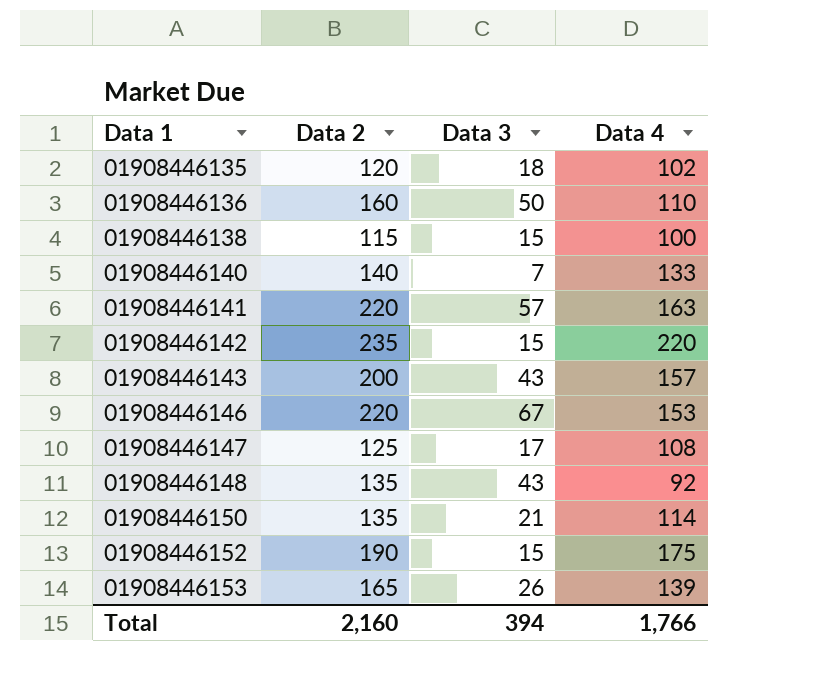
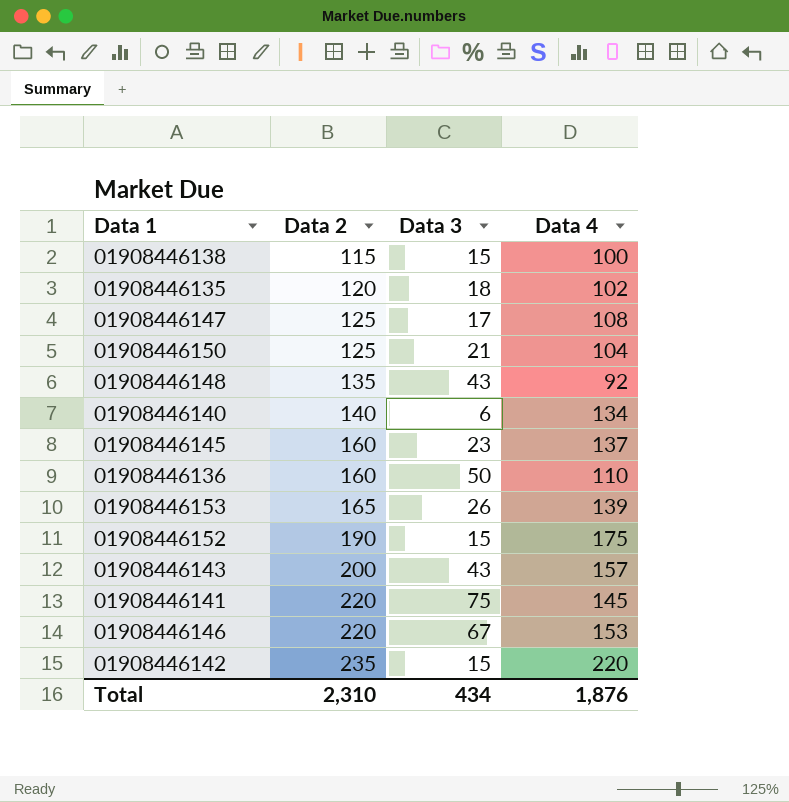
row order: Data 1 ascending -> Data 2 ascending
01908446150 | Data 2: 135 -> 125
01908446150 | Data 4: 114 -> 104
01908446140 | Data 3: 7 -> 6
01908446140 | Data 4: 133 -> 134
row 01908446145: none -> 160 | 23 | 137
01908446141 | Data 3: 57 -> 75
01908446141 | Data 4: 163 -> 145
Total | Data 2: 2,160 -> 2,310
Total | Data 3: 394 -> 434
Total | Data 4: 1,766 -> 1,876

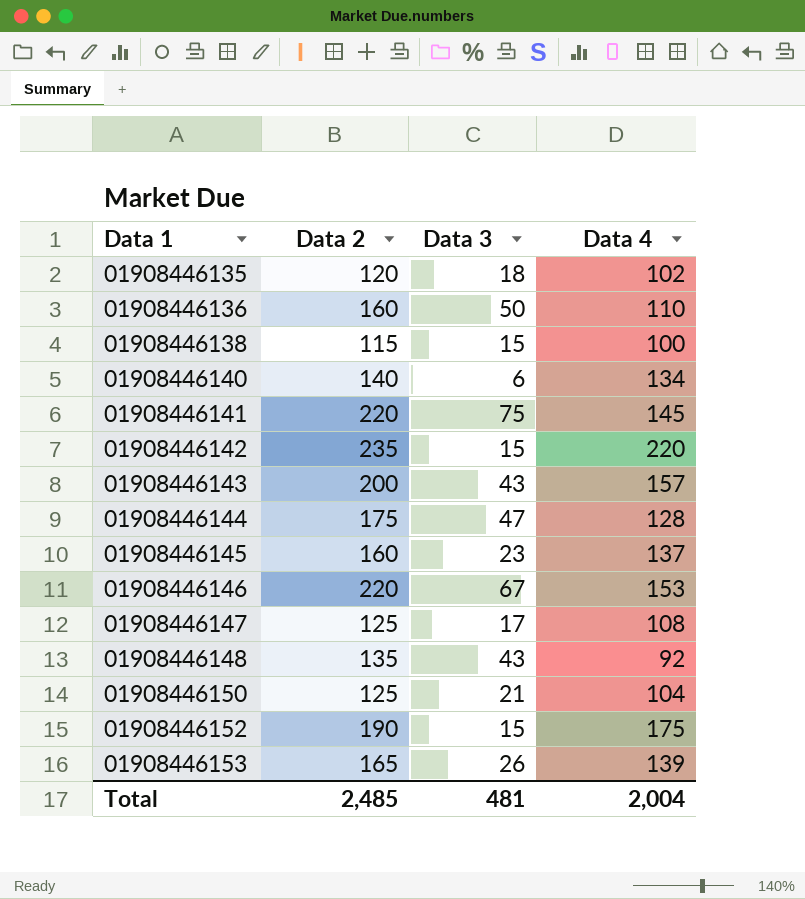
row order: Data 2 ascending -> Data 1 ascending
row 01908446144: none -> 175 | 47 | 128
Total | Data 2: 2,310 -> 2,485
Total | Data 3: 434 -> 481
Total | Data 4: 1,876 -> 2,004

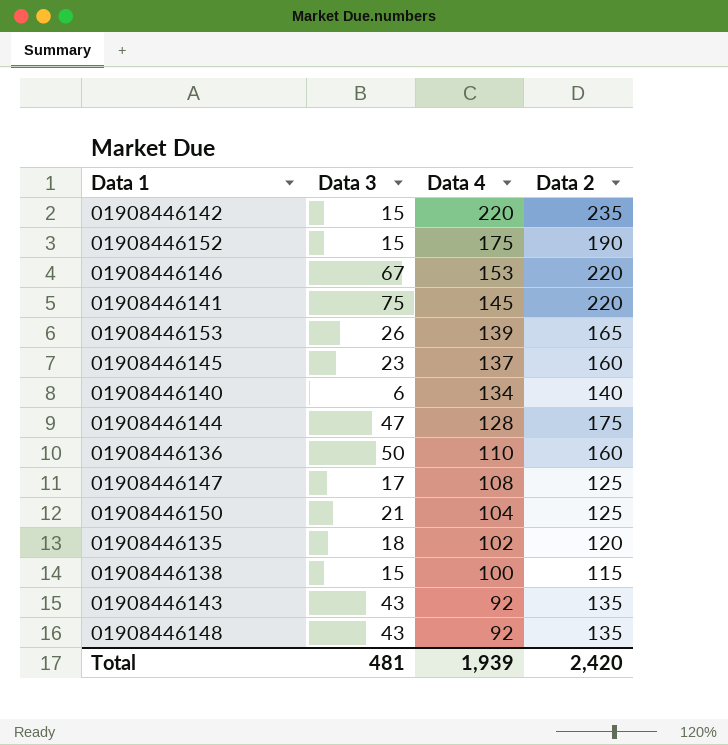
row order: Data 1 ascending -> Data 4 descending
column Data 2 | position: 2 -> 4
01908446143 | Data 4: 157 -> 92
01908446143 | Data 2: 200 -> 135
Total | Data 4: 2,004 -> 1,939
Total | Data 2: 2,485 -> 2,420

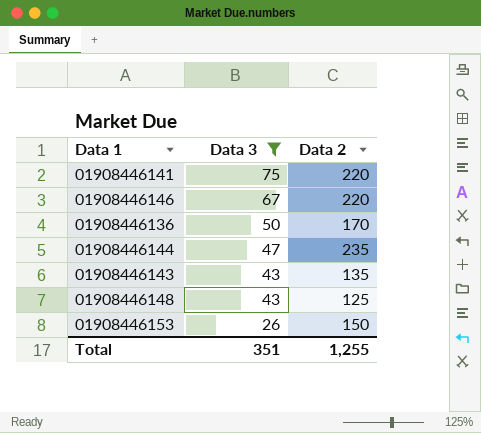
filter: none -> Data 3 >= 26
row order: Data 4 descending -> Data 3 descending
column Data 4 | formula: [Data 2] - [Data 3] -> none
01908446136 | Data 2: 160 -> 170
01908446144 | Data 2: 175 -> 235
01908446148 | Data 2: 135 -> 125
01908446153 | Data 2: 165 -> 150
Total | Data 3: 481 -> 351
Total | Data 2: 2,420 -> 1,255

